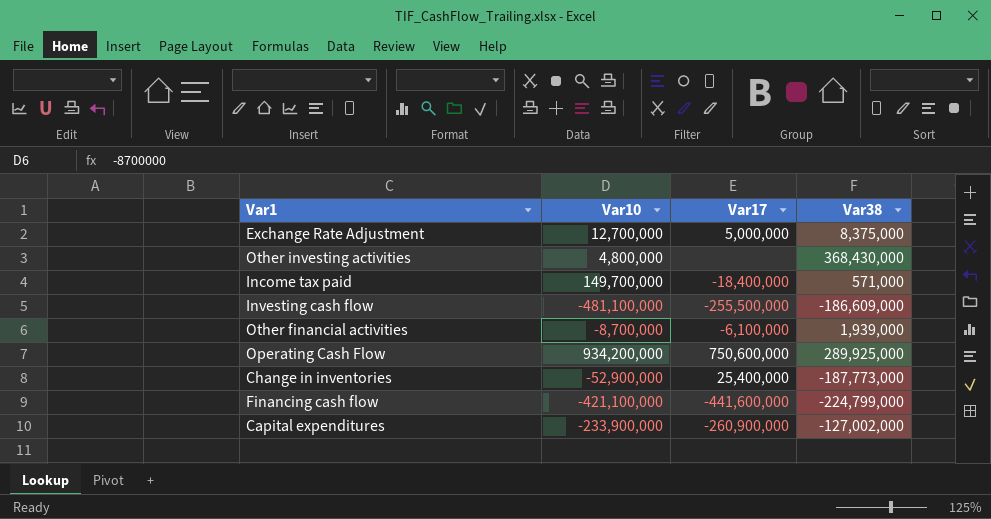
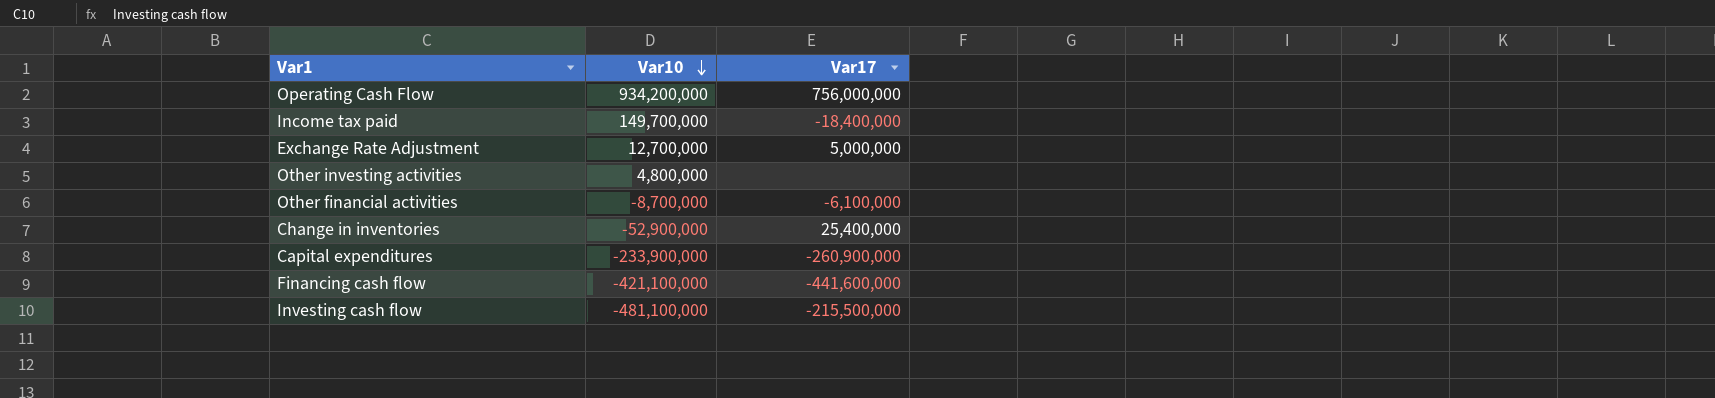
row order: none -> Var10 descending
column Var38 | position: 4 -> none
Operating Cash Flow | Var17: 750,600,000 -> 756,000,000
Investing cash flow | Var17: -255,500,000 -> -215,500,000

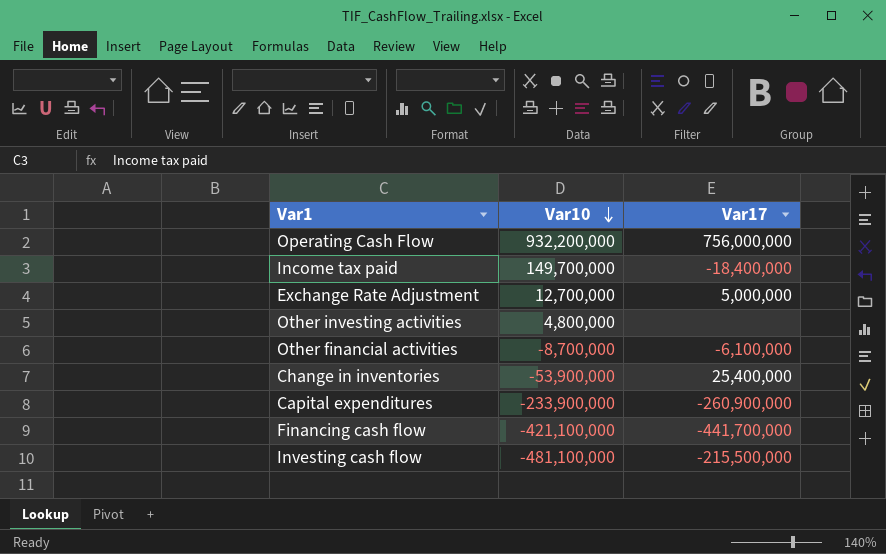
Operating Cash Flow | Var10: 934,200,000 -> 932,200,000
Change in inventories | Var10: -52,900,000 -> -53,900,000
Financing cash flow | Var17: -441,600,000 -> -441,700,000

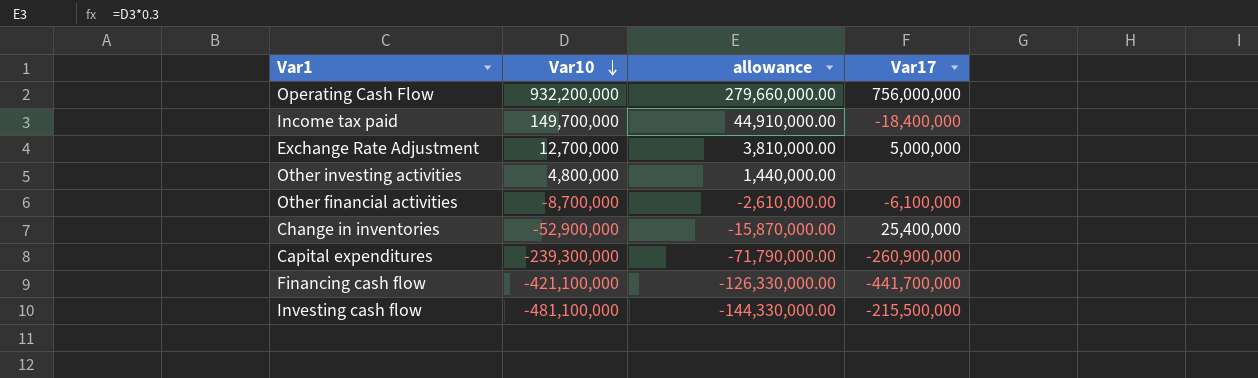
column allowance | formula: none -> [Var10] * 0.3
Change in inventories | Var10: -53,900,000 -> -52,900,000
Capital expenditures | Var10: -233,900,000 -> -239,300,000

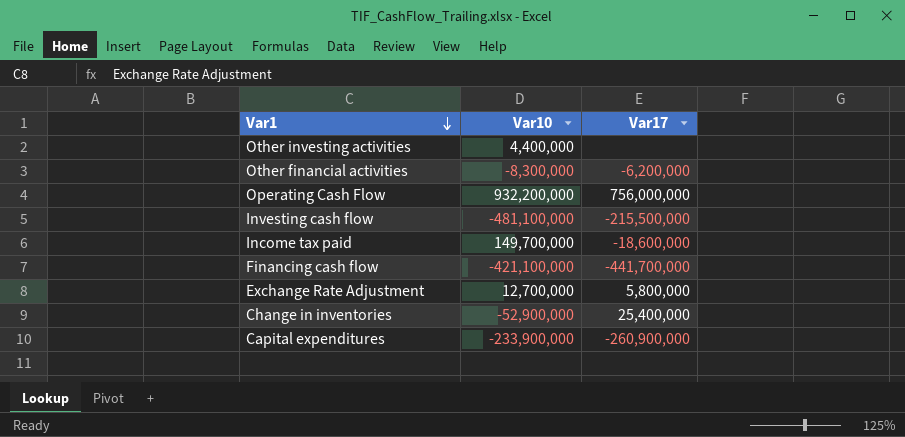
row order: Var10 descending -> Var1 descending
column allowance | formula: [Var10] * 0.3 -> none
Other investing activities | Var10: 4,800,000 -> 4,400,000
Other financial activities | Var10: -8,700,000 -> -8,300,000
Other financial activities | Var17: -6,100,000 -> -6,200,000
Income tax paid | Var17: -18,400,000 -> -18,600,000
Exchange Rate Adjustment | Var17: 5,000,000 -> 5,800,000
Capital expenditures | Var10: -239,300,000 -> -233,900,000

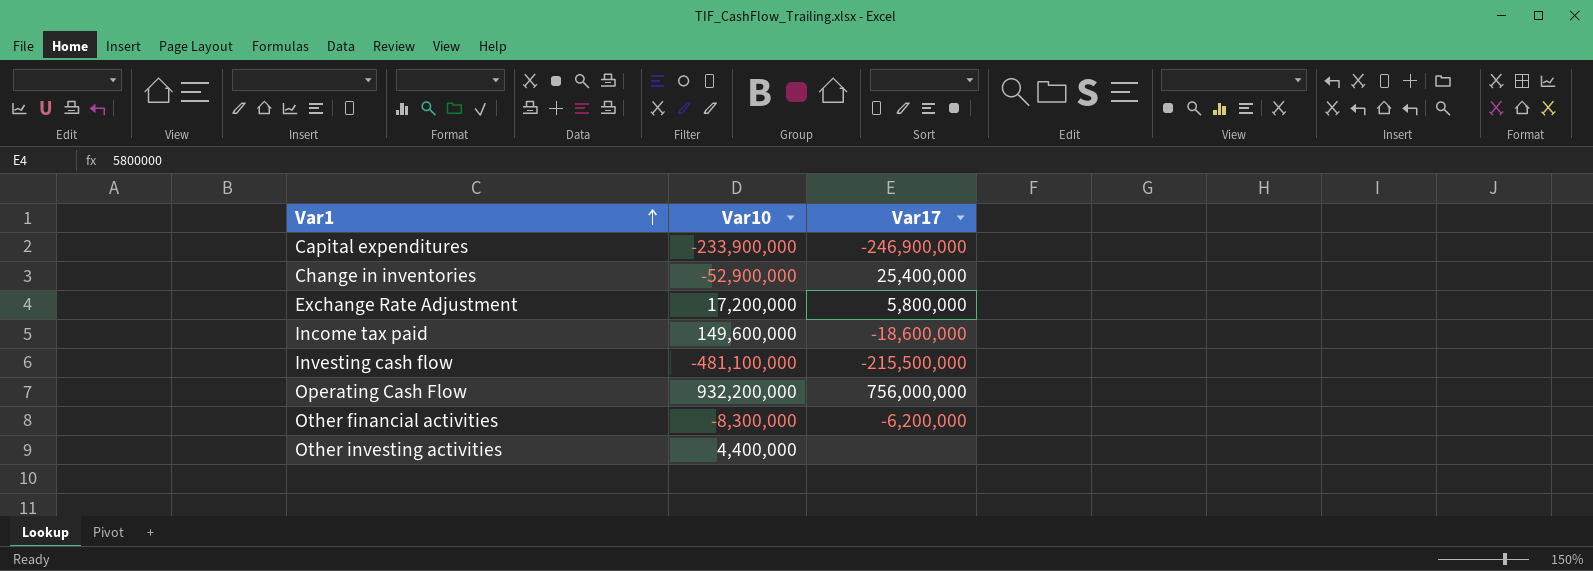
row order: Var1 descending -> Var1 ascending
row Financing cash flow: -421,100,000 | -441,700,000 -> none
Capital expenditures | Var17: -260,900,000 -> -246,900,000
Exchange Rate Adjustment | Var10: 12,700,000 -> 17,200,000
Income tax paid | Var10: 149,700,000 -> 149,600,000

